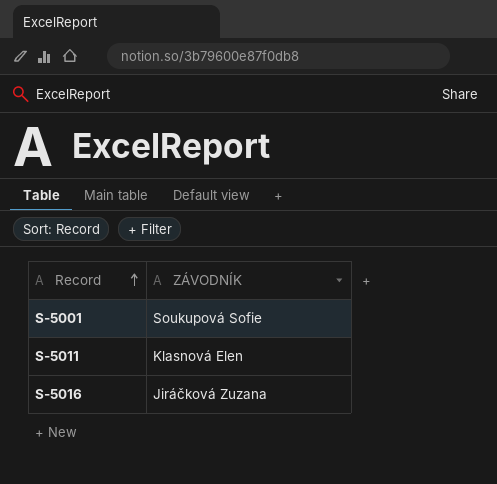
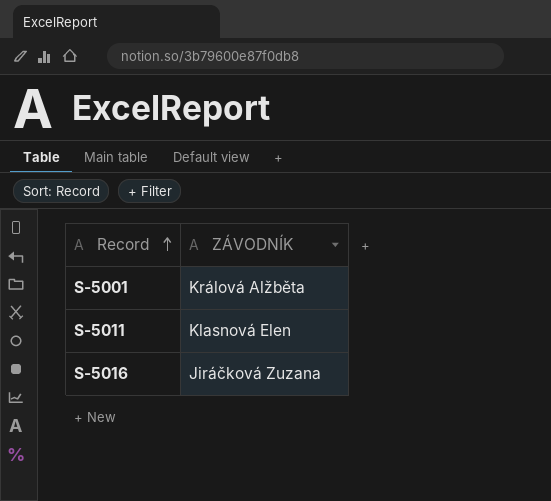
S-5001 | ZÁVODNÍK: Soukupová Sofie -> Králová Alžběta

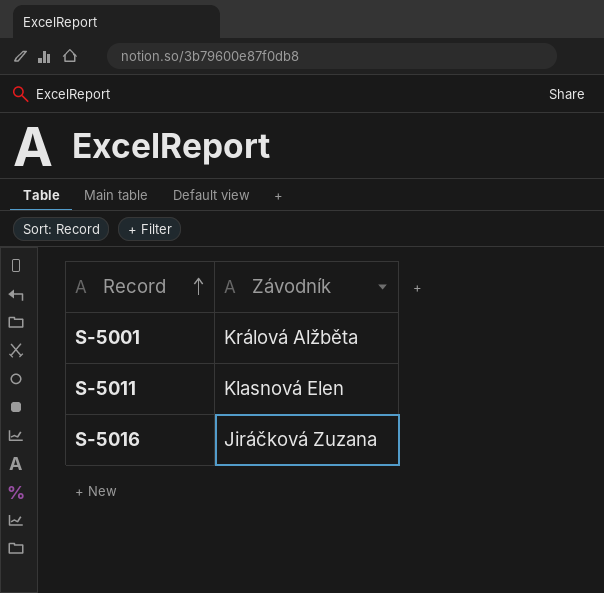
column name: ZÁVODNÍK -> Závodník

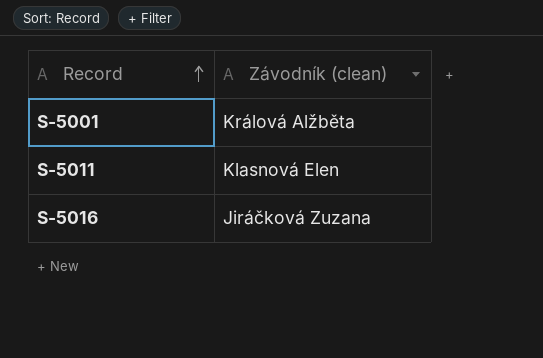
column name: Závodník -> Závodník (clean)

